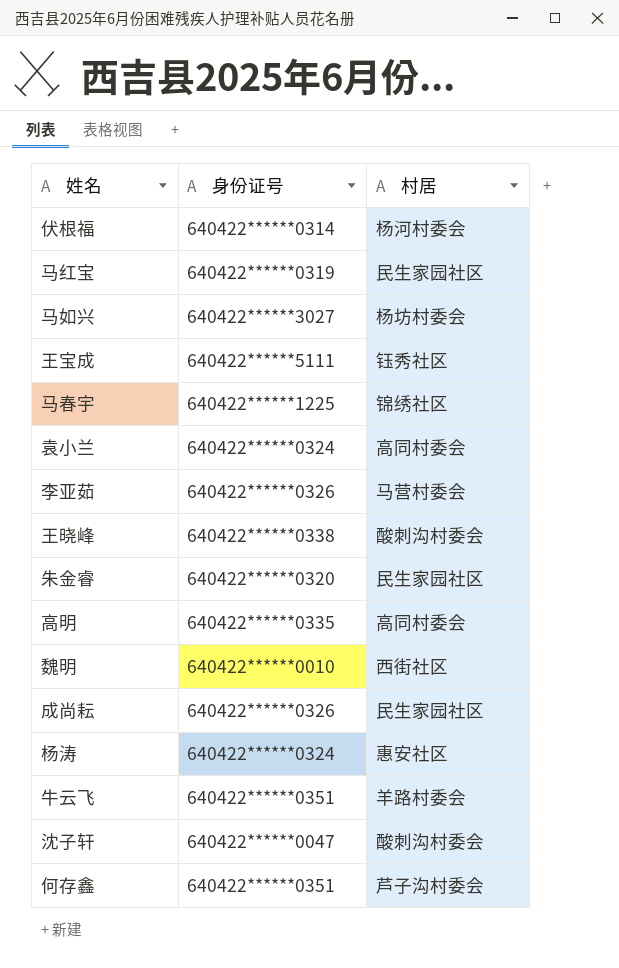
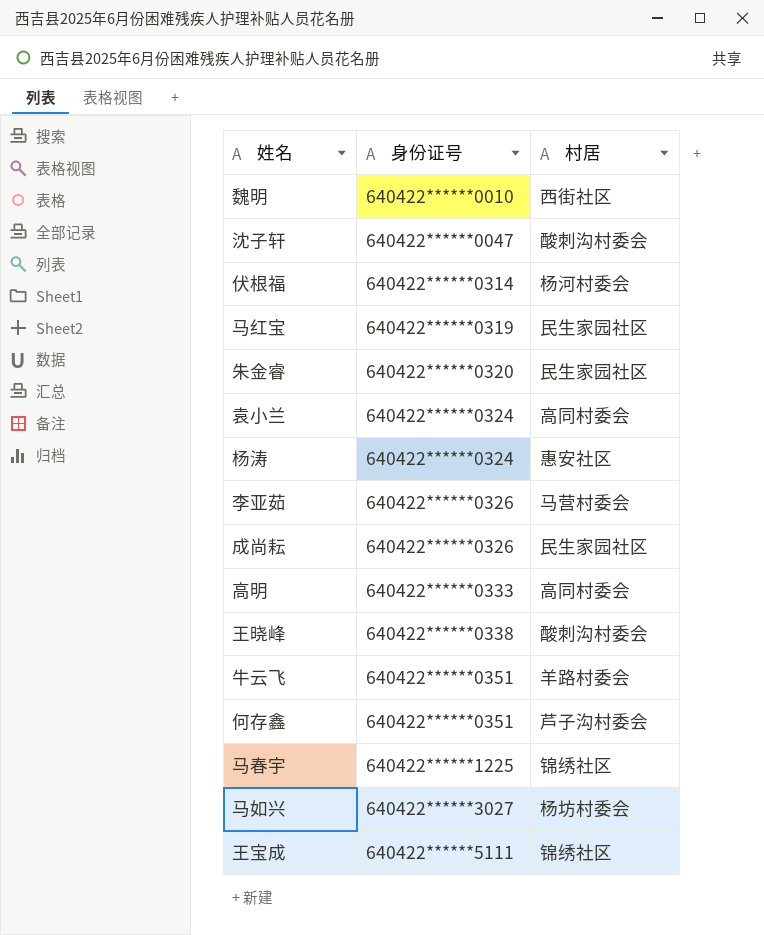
row order: none -> 身份证号 ascending
高明 | 身份证号: 640422******0335 -> 640422******0333
王宝成 | 村居: 钰秀社区 -> 锦绣社区

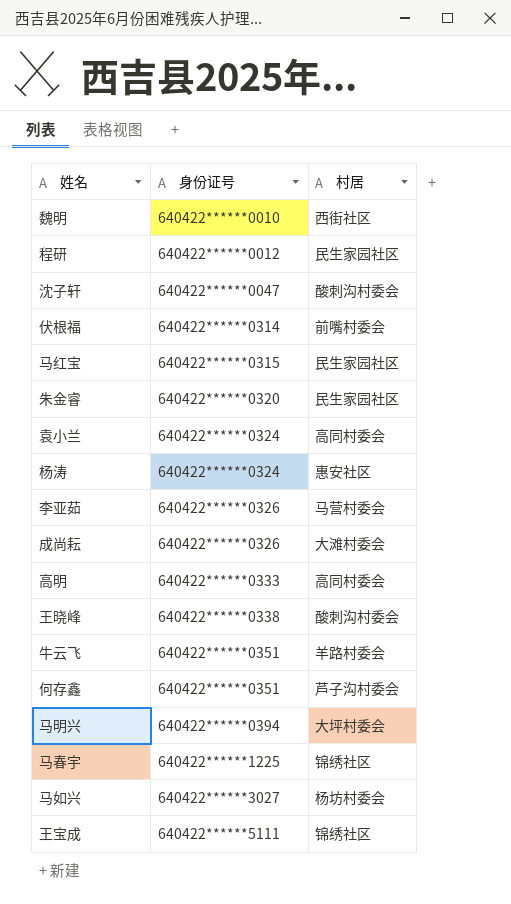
row 程研: none -> 640422******0012 | 民生家园社区
伏根福 | 村居: 杨河村委会 -> 前嘴村委会
马红宝 | 身份证号: 640422******0319 -> 640422******0315
成尚耘 | 村居: 民生家园社区 -> 大滩村委会
row 马明兴: none -> 640422******0394 | 大坪村委会

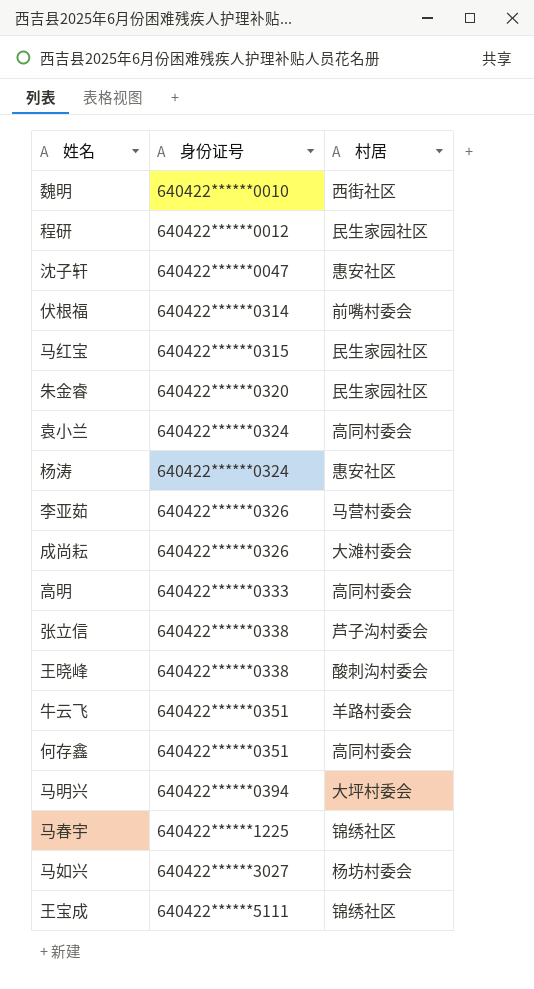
沈子轩 | 村居: 酸刺沟村委会 -> 惠安社区
row 张立信: none -> 640422******0338 | 芦子沟村委会
何存鑫 | 村居: 芦子沟村委会 -> 高同村委会

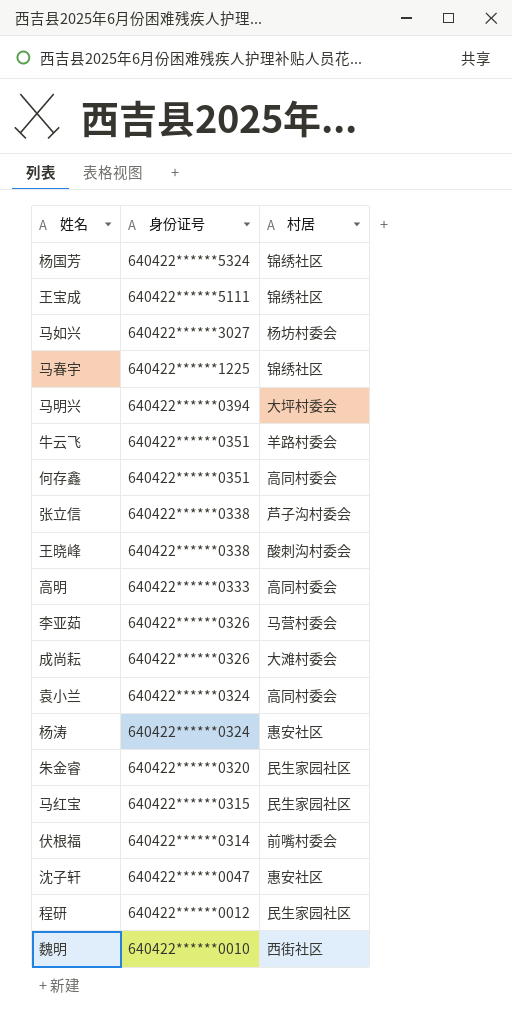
row order: 身份证号 ascending -> 身份证号 descending
row 杨国芳: none -> 640422******5324 | 锦绣社区

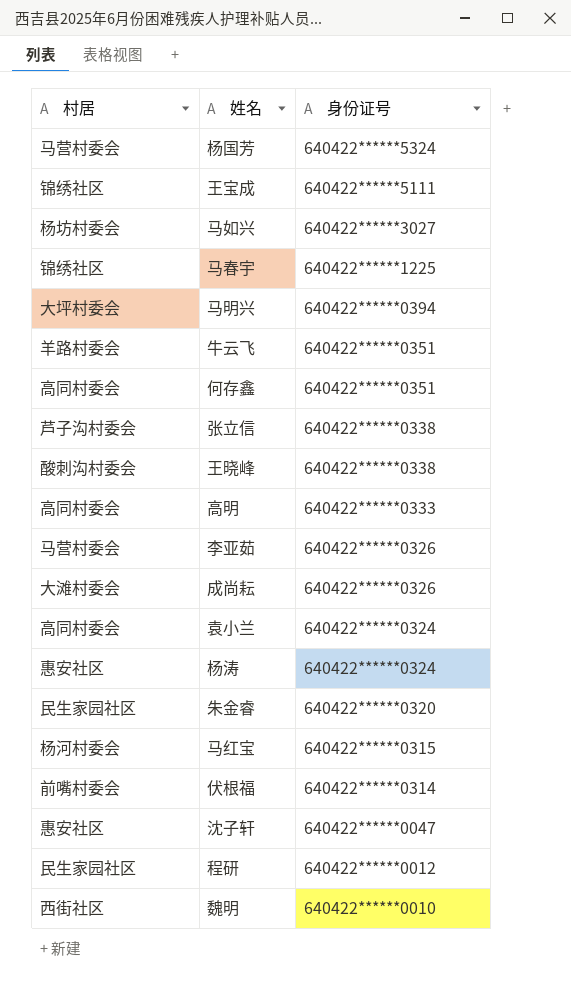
column 村居 | position: 3 -> 1
杨国芳 | 村居: 锦绣社区 -> 马营村委会
马红宝 | 村居: 民生家园社区 -> 杨河村委会

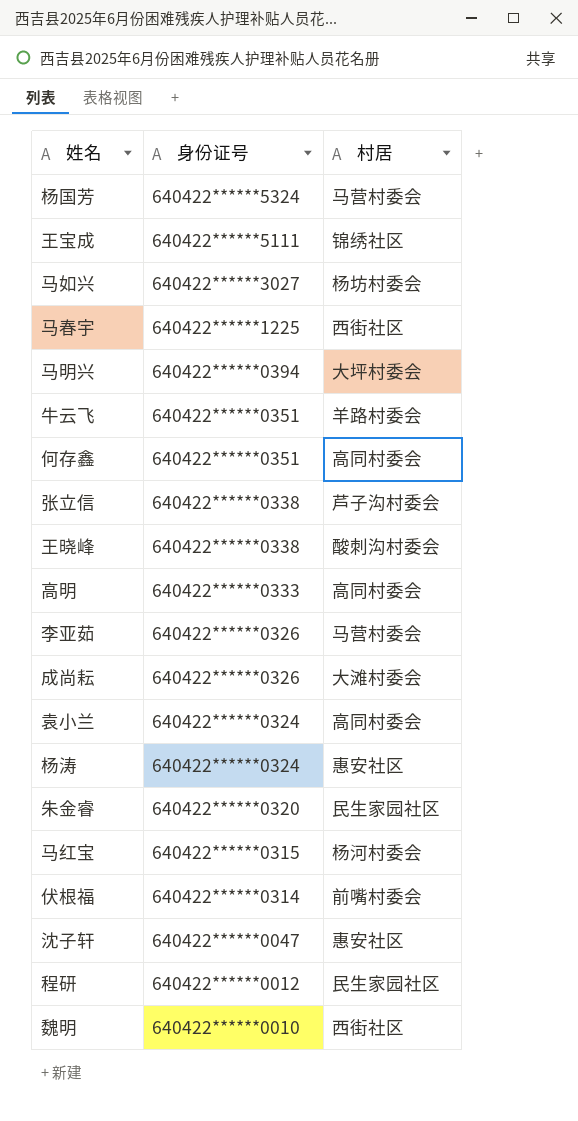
column 村居 | position: 1 -> 3
马春宇 | 村居: 锦绣社区 -> 西街社区

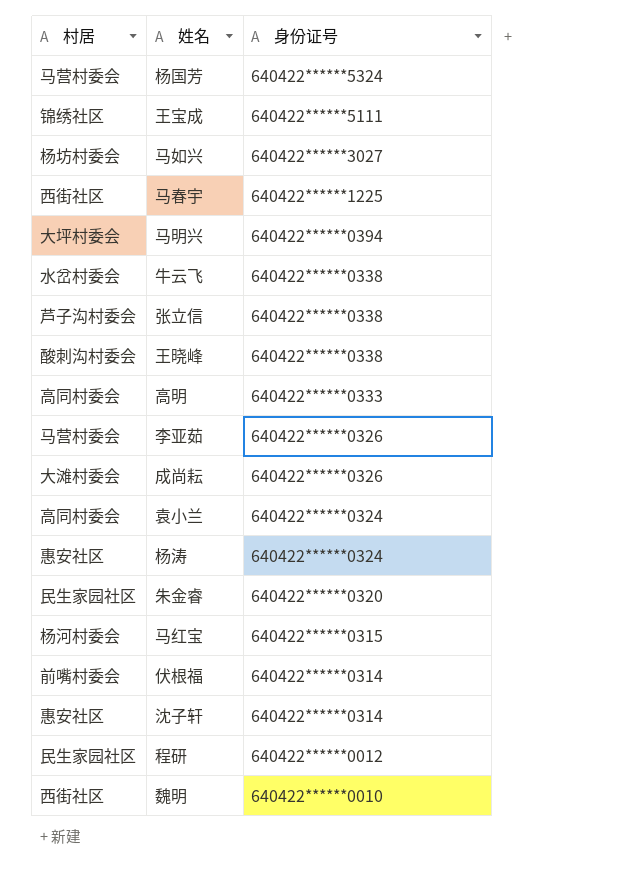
column 村居 | position: 3 -> 1
row 何存鑫: 640422******0351 | 高同村委会 -> none
牛云飞 | 村居: 羊路村委会 -> 水岔村委会
牛云飞 | 身份证号: 640422******0351 -> 640422******0338
沈子轩 | 身份证号: 640422******0047 -> 640422******0314

